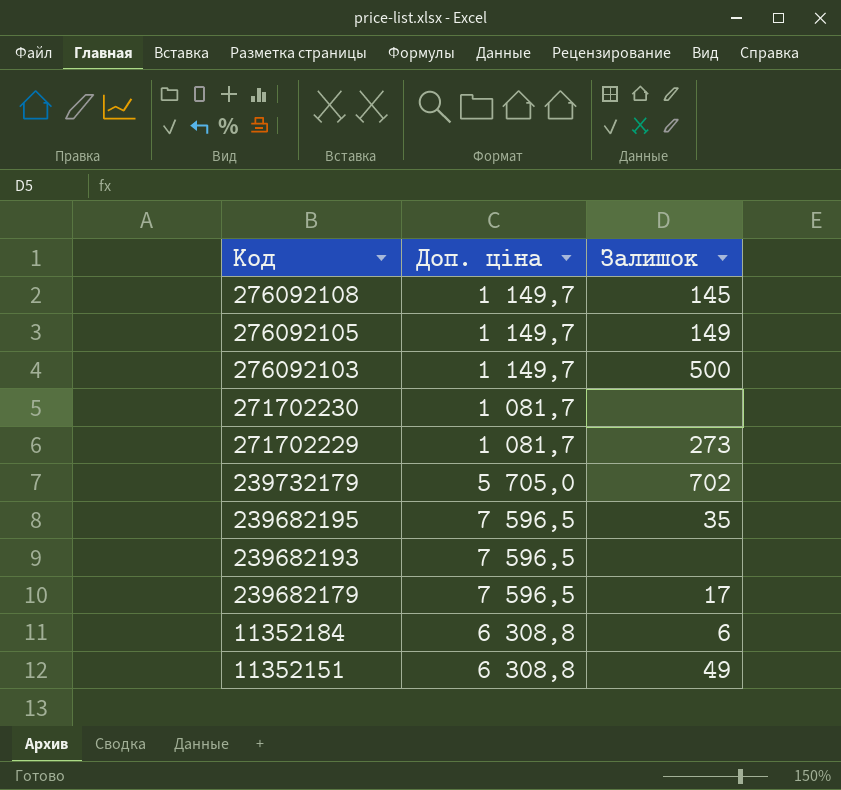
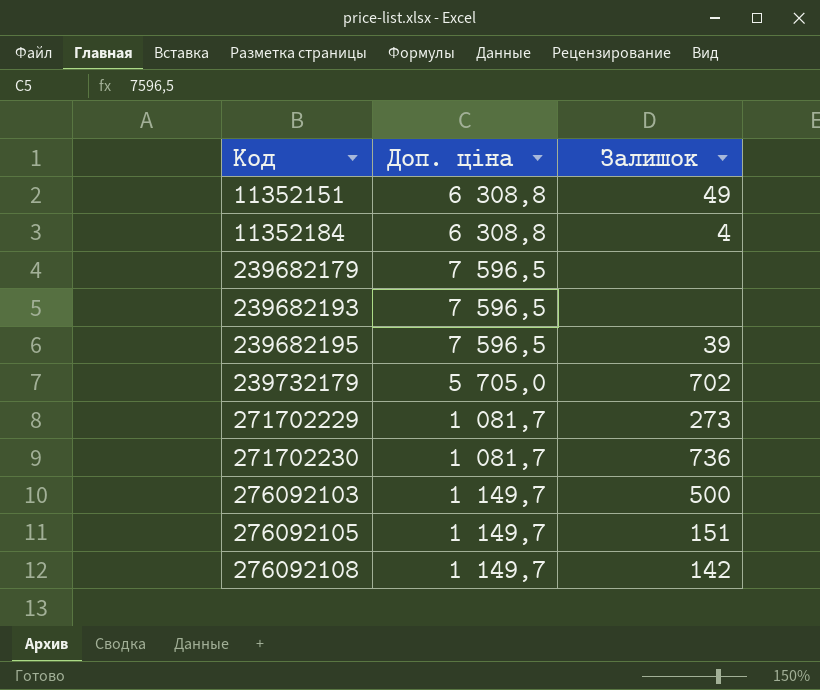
row order: Код descending -> Код ascending
11352184 | Залишок: 6 -> 4
239682179 | Залишок: 17 -> none
239682195 | Залишок: 35 -> 39
271702230 | Залишок: none -> 736
276092105 | Залишок: 149 -> 151
276092108 | Залишок: 145 -> 142

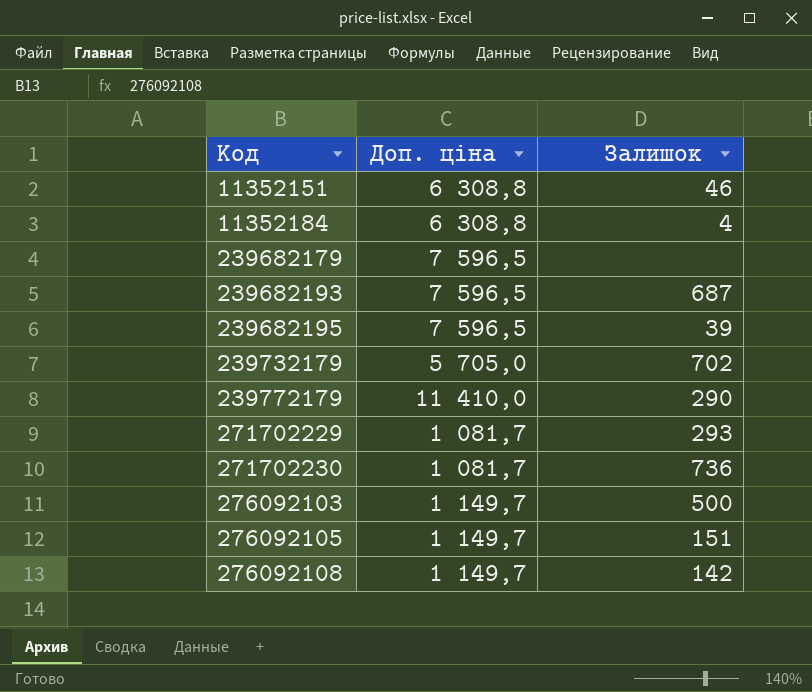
11352151 | Залишок: 49 -> 46
239682193 | Залишок: none -> 687
row 239772179: none -> 11 410,0 | 290
271702229 | Залишок: 273 -> 293

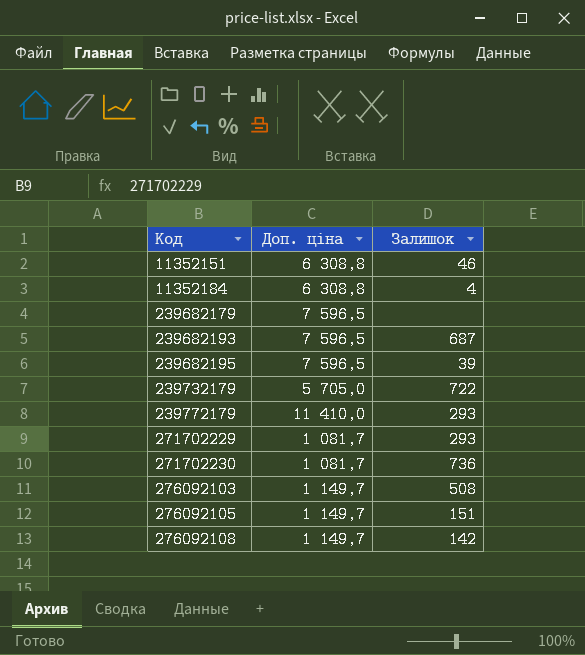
239732179 | Залишок: 702 -> 722
239772179 | Залишок: 290 -> 293
276092103 | Залишок: 500 -> 508

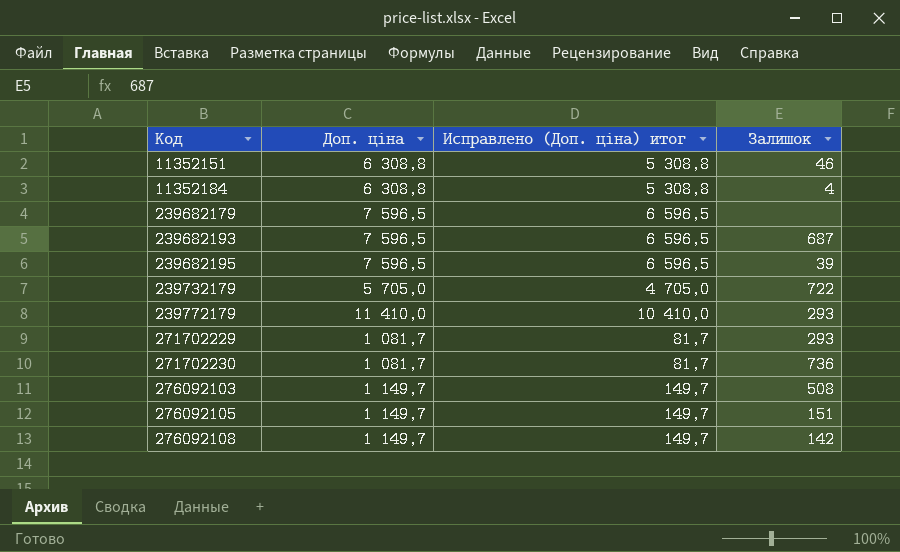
column Исправлено (Доп. ціна) итог | formula: none -> [Доп. ціна] - 1000

